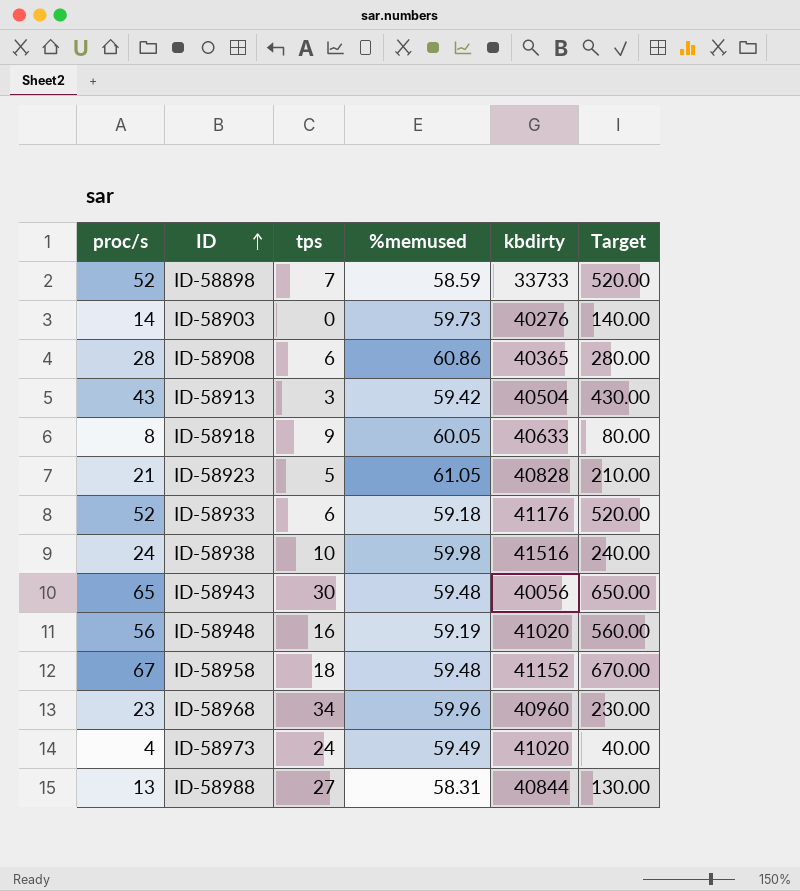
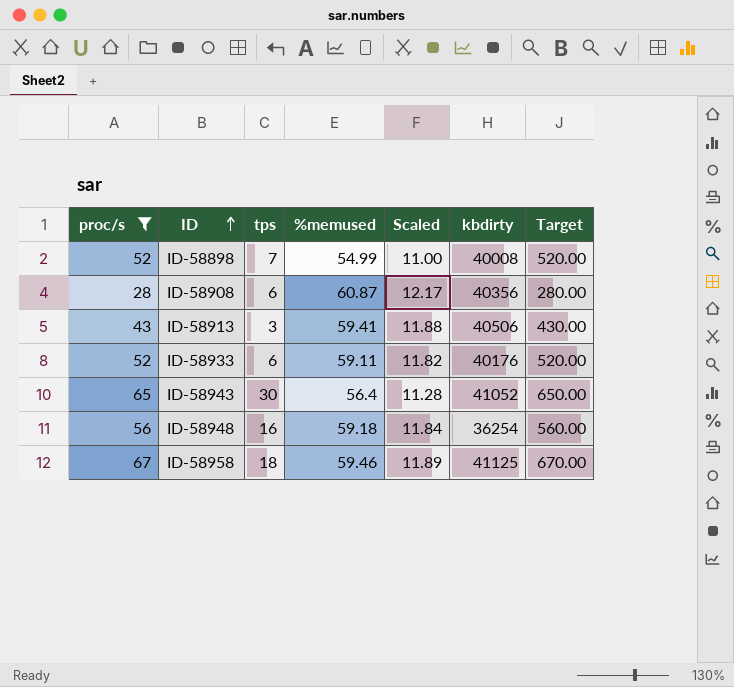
filter: none -> proc/s >= 28
column Scaled | formula: none -> [%memused] * 0.2
ID-58898 | %memused: 58.59 -> 54.99
ID-58898 | kbdirty: 33733 -> 40008
ID-58908 | %memused: 60.86 -> 60.87
ID-58908 | kbdirty: 40365 -> 40356
ID-58913 | %memused: 59.42 -> 59.41
ID-58913 | kbdirty: 40504 -> 40506
ID-58933 | %memused: 59.18 -> 59.11
ID-58933 | kbdirty: 41176 -> 40176
ID-58943 | %memused: 59.48 -> 56.4
ID-58943 | kbdirty: 40056 -> 41052
ID-58948 | %memused: 59.19 -> 59.18
ID-58948 | kbdirty: 41020 -> 36254
ID-58958 | %memused: 59.48 -> 59.46
ID-58958 | kbdirty: 41152 -> 41125

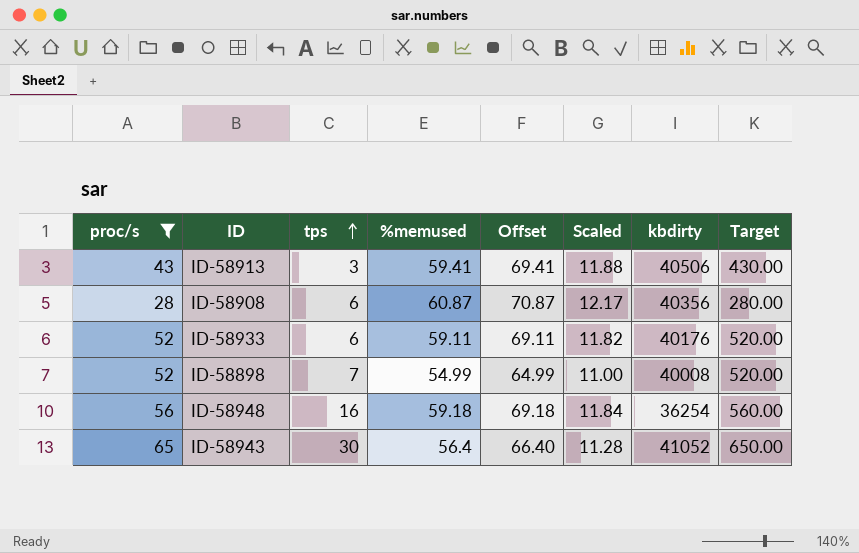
row order: ID ascending -> tps ascending
column Offset | formula: none -> [%memused] + 10
row ID-58958: 67 | 18 | 59.46 | 11.89 | 41125 | 670.00 -> none

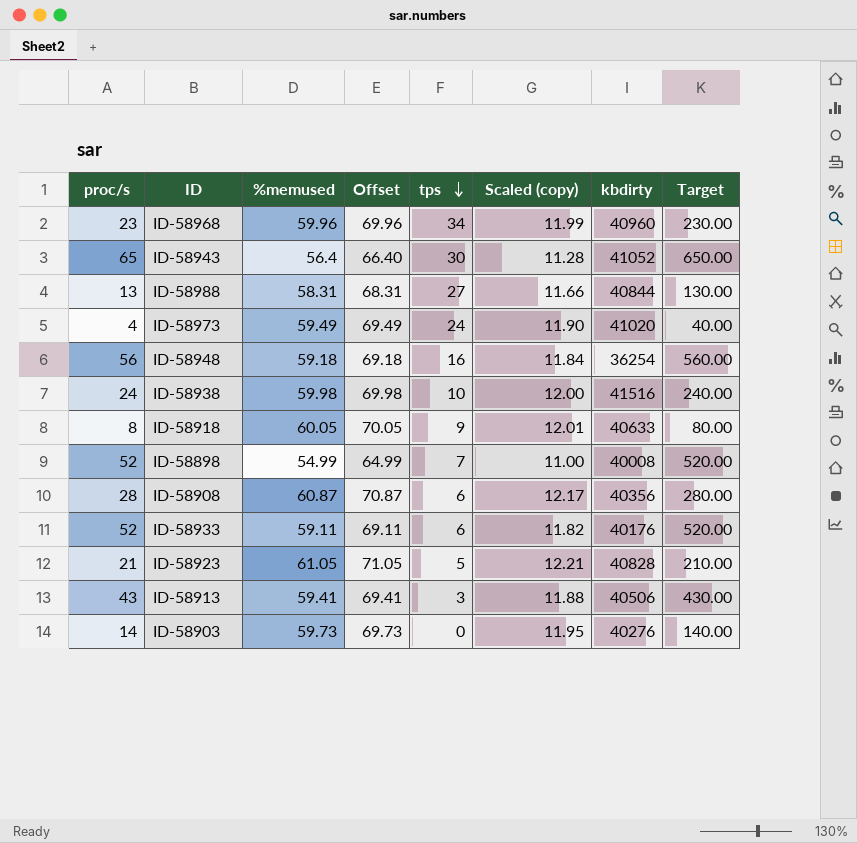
filter: proc/s >= 28 -> none
row order: tps ascending -> tps descending
column tps | position: 3 -> 5
column name: Scaled -> Scaled (copy)

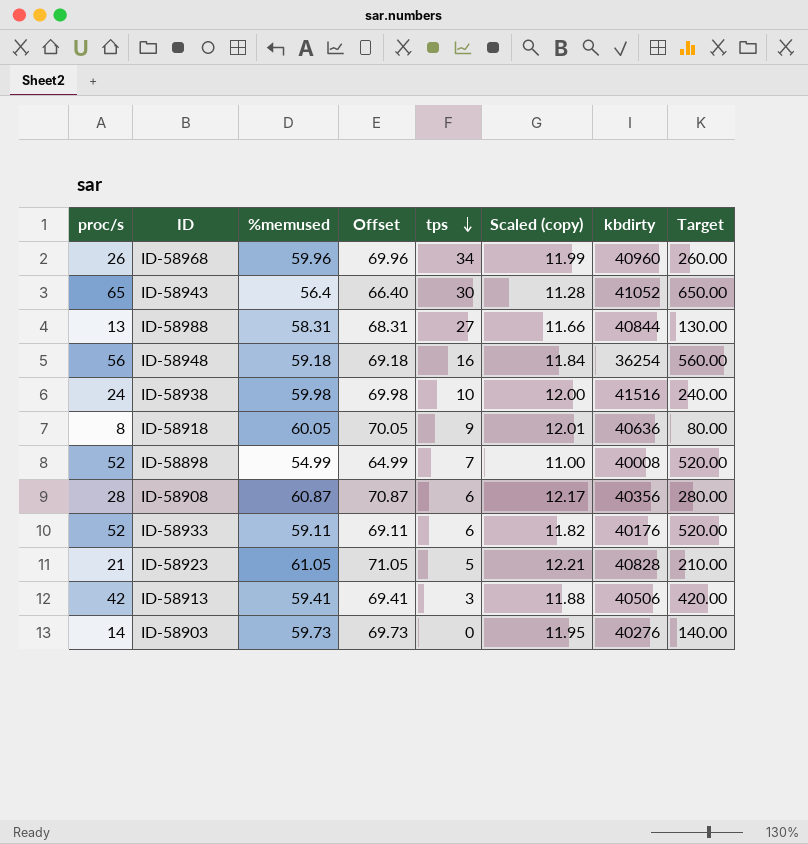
row ID-58973: 4 | 59.49 | 69.49 | 24 | 11.90 | 41020 | 40.00 -> none
ID-58968 | proc/s: 23 -> 26
ID-58968 | Target: 230.00 -> 260.00
ID-58918 | kbdirty: 40633 -> 40636
ID-58913 | proc/s: 43 -> 42
ID-58913 | Target: 430.00 -> 420.00

